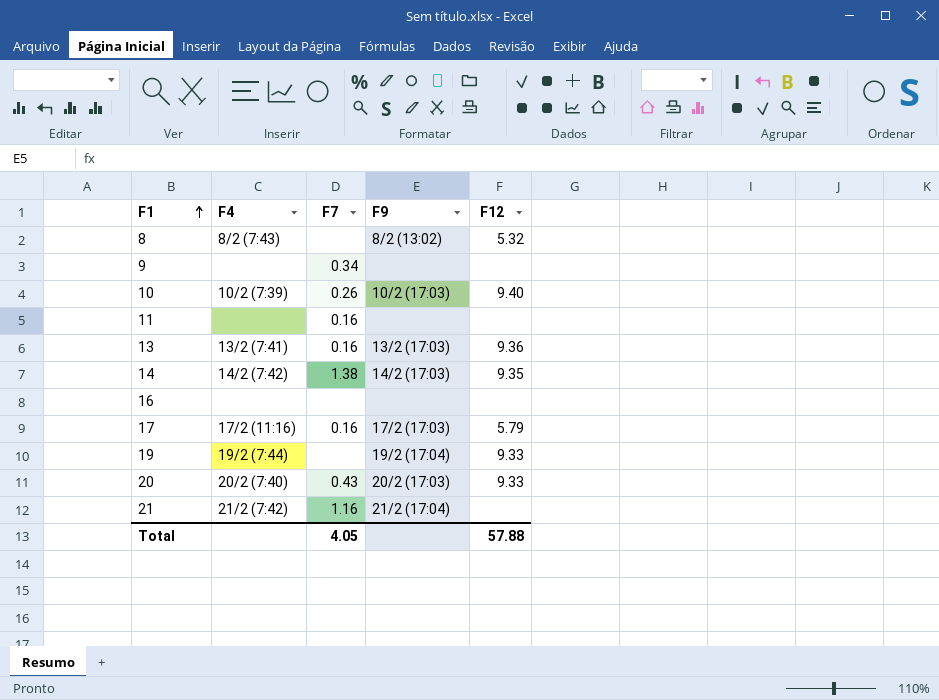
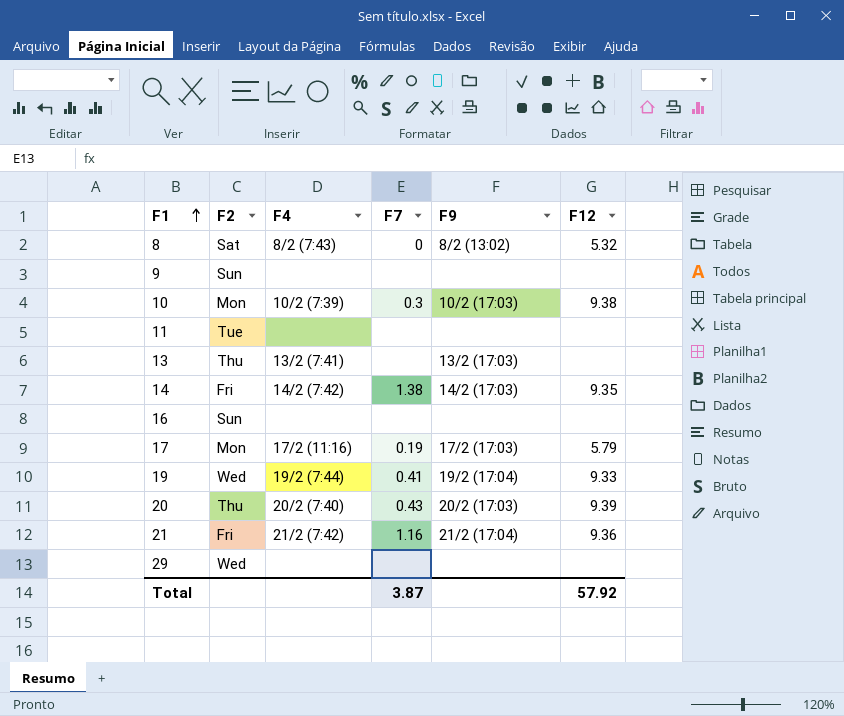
column F2 | position: none -> 2
8 | F7: none -> 0
9 | F7: 0.34 -> none
10 | F7: 0.26 -> 0.3
10 | F12: 9.40 -> 9.38
11 | F7: 0.16 -> none
13 | F7: 0.16 -> none
13 | F12: 9.36 -> none
17 | F7: 0.16 -> 0.19
19 | F7: none -> 0.41
20 | F12: 9.33 -> 9.39
21 | F12: none -> 9.36
row 29: none -> Wed | none | none | none | none
Total | F7: 4.05 -> 3.87
Total | F12: 57.88 -> 57.92

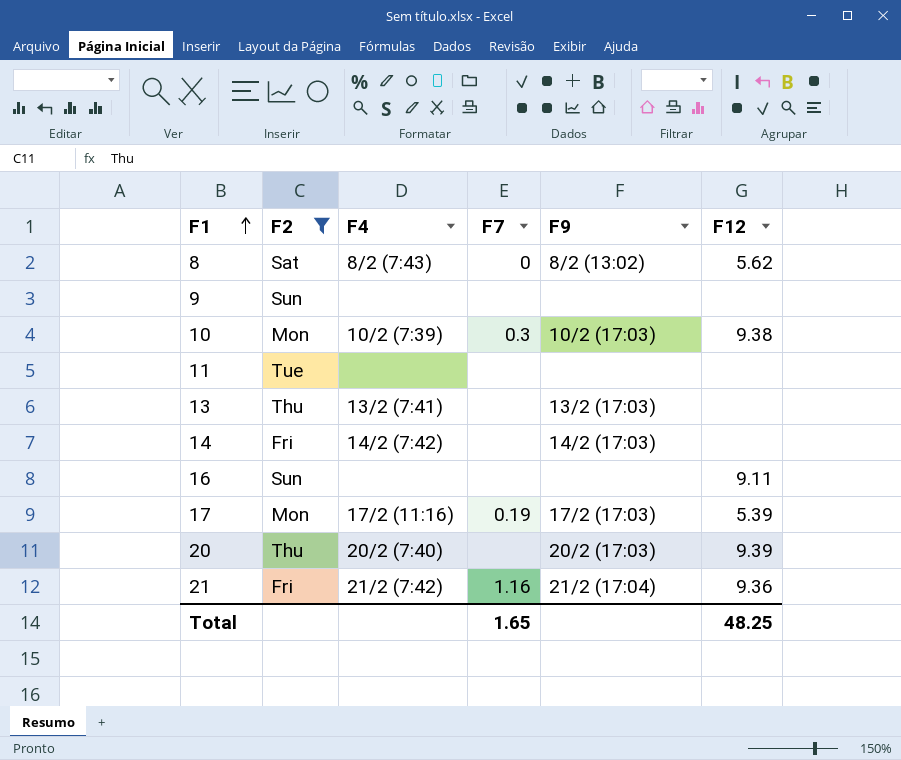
filter: none -> F2 != Wed
8 | F12: 5.32 -> 5.62
14 | F7: 1.38 -> none
14 | F12: 9.35 -> none
16 | F12: none -> 9.11
17 | F12: 5.79 -> 5.39
20 | F7: 0.43 -> none
Total | F7: 3.87 -> 1.65
Total | F12: 57.92 -> 48.25

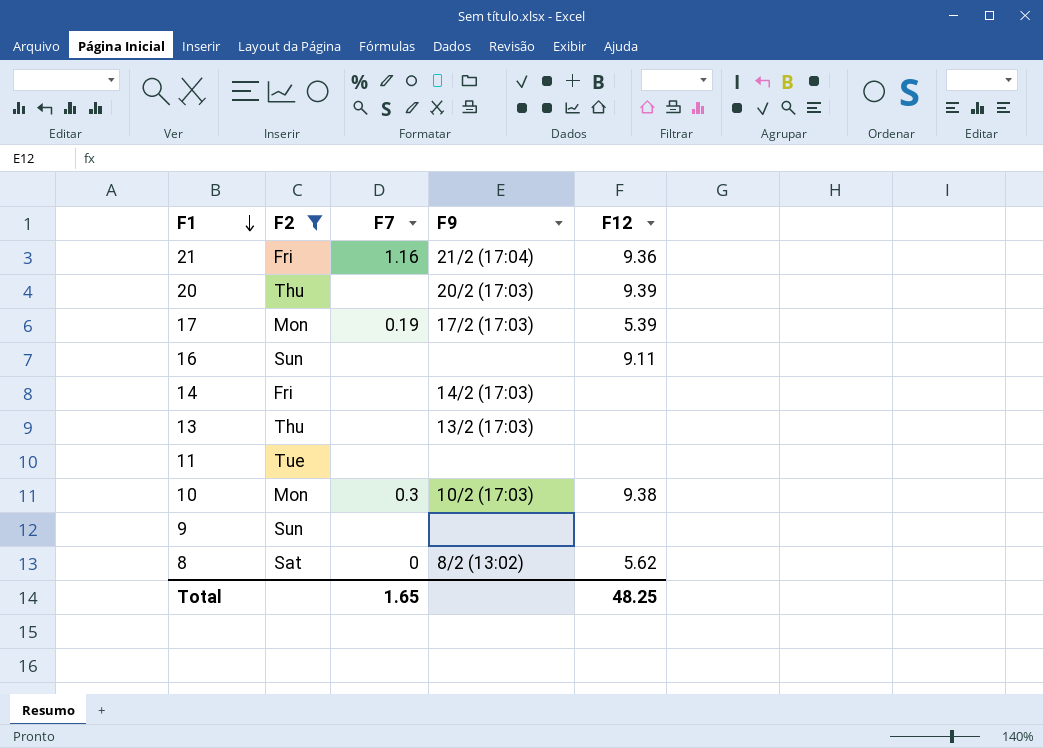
row order: F1 ascending -> F1 descending
column F4 | position: 3 -> none

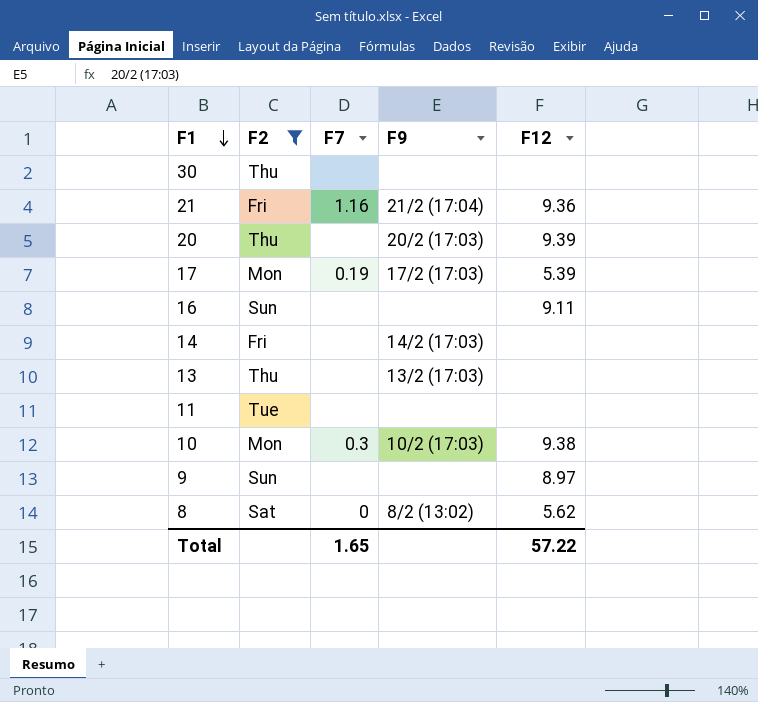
row 30: none -> Thu | none | none | none
9 | F12: none -> 8.97
Total | F12: 48.25 -> 57.22

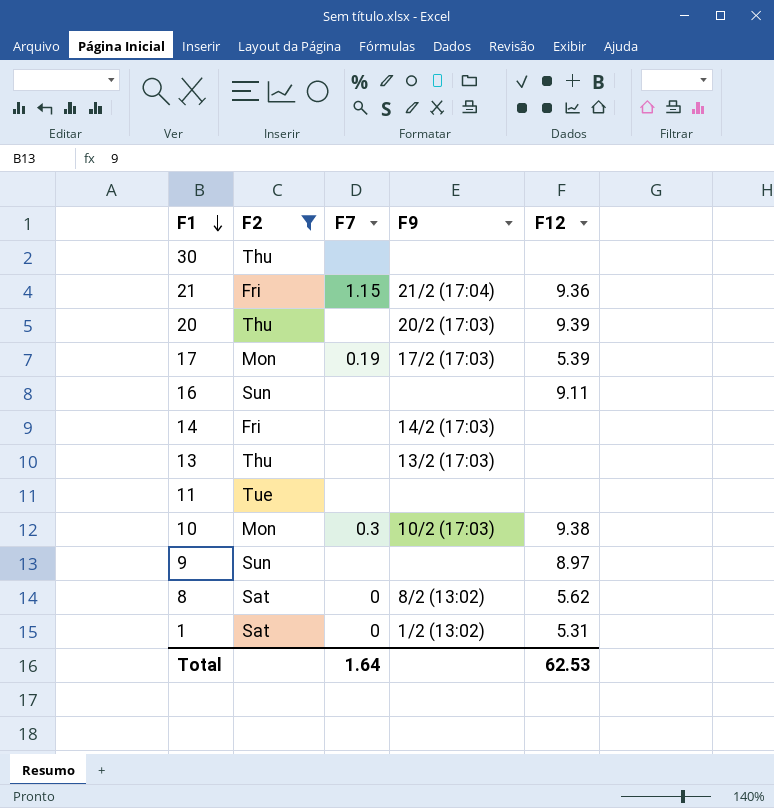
21 | F7: 1.16 -> 1.15
row 1: none -> Sat | 0 | 1/2 (13:02) | 5.31
Total | F7: 1.65 -> 1.64
Total | F12: 57.22 -> 62.53

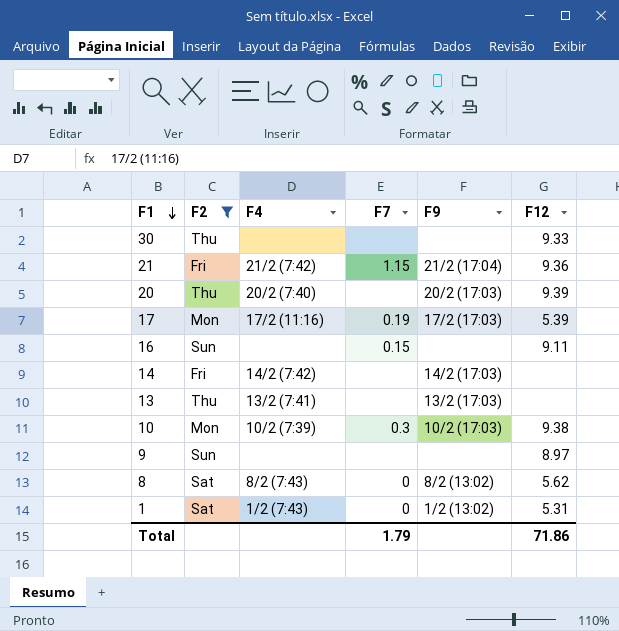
column F4 | position: none -> 3
row 11: Tue | none | none | none -> none
30 | F12: none -> 9.33
16 | F7: none -> 0.15
Total | F7: 1.64 -> 1.79
Total | F12: 62.53 -> 71.86

